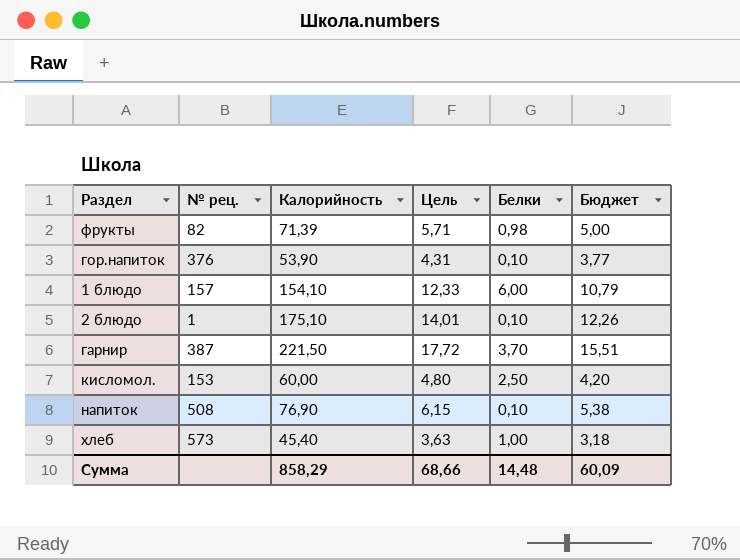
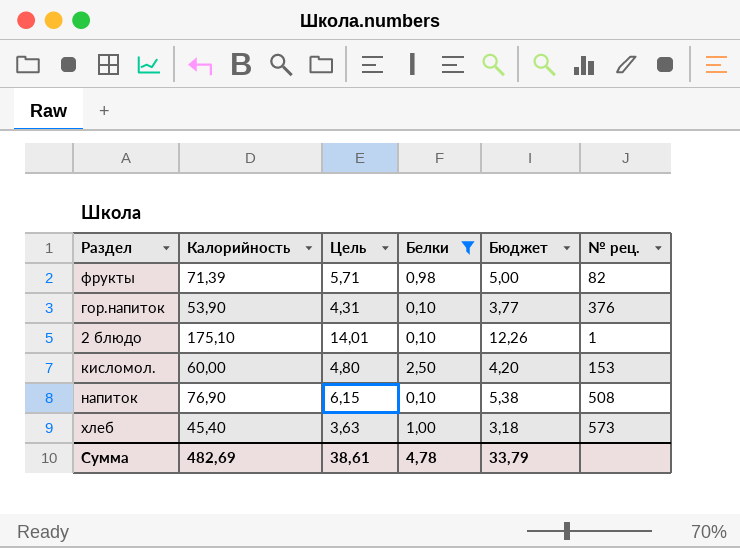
filter: none -> Белки <= 2,50
column № рец. | position: 2 -> 6
Сумма | Калорийность: 858,29 -> 482,69
Сумма | Цель: 68,66 -> 38,61
Сумма | Белки: 14,48 -> 4,78
Сумма | Бюджет: 60,09 -> 33,79

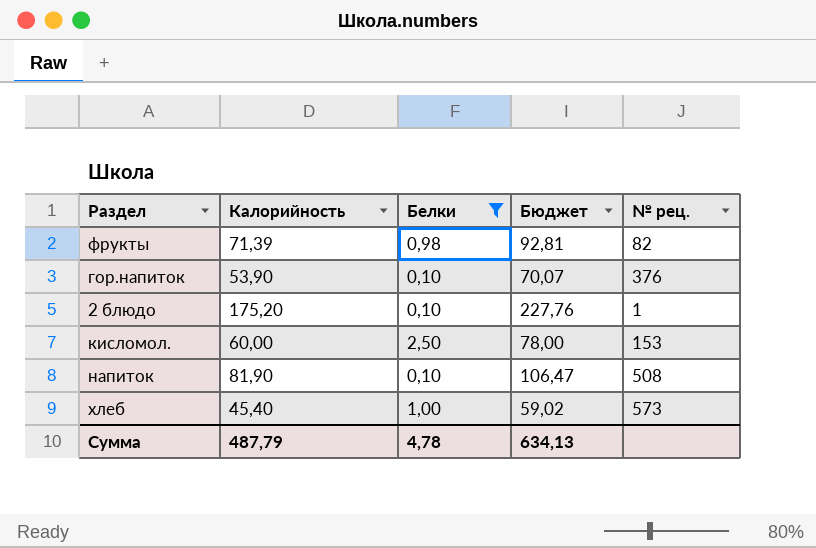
column Цель | formula: [Калорийность] * 0,08 -> none
column Бюджет | formula: [Калорийность] * 0,07 -> [Калорийность] * 1,3
2 блюдо | Калорийность: 175,10 -> 175,20
напиток | Калорийность: 76,90 -> 81,90
Сумма | Калорийность: 482,69 -> 487,79
Сумма | Бюджет: 33,79 -> 634,13

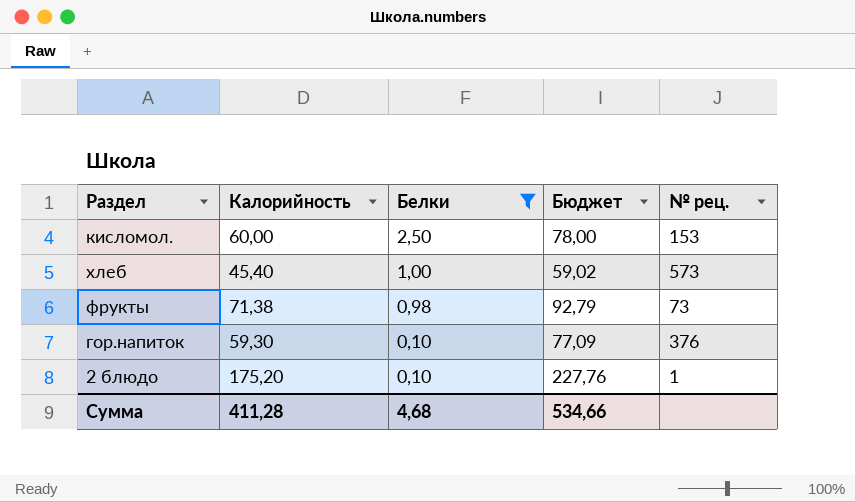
row order: none -> Белки descending
row напиток: 81,90 | 0,10 | 106,47 | 508 -> none
фрукты | Калорийность: 71,39 -> 71,38
фрукты | Бюджет: 92,81 -> 92,79
фрукты | № рец.: 82 -> 73
гор.напиток | Калорийность: 53,90 -> 59,30
гор.напиток | Бюджет: 70,07 -> 77,09
Сумма | Калорийность: 487,79 -> 411,28
Сумма | Белки: 4,78 -> 4,68
Сумма | Бюджет: 634,13 -> 534,66

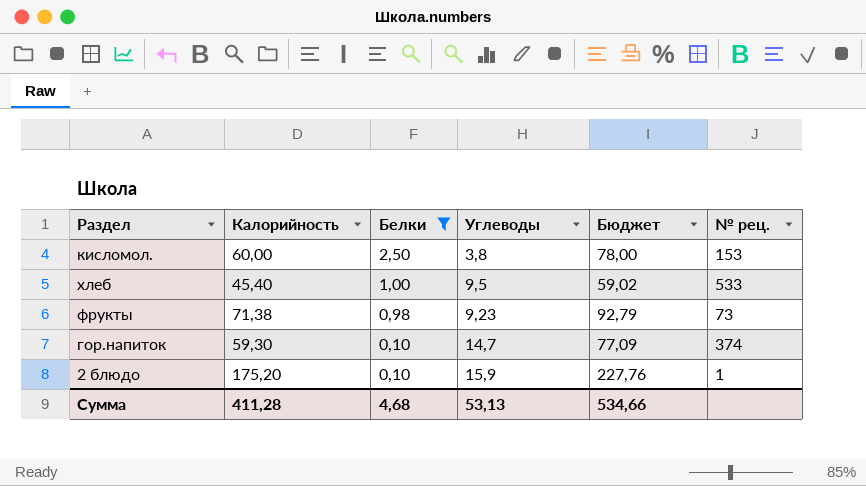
column Углеводы | position: none -> 4
хлеб | № рец.: 573 -> 533
гор.напиток | № рец.: 376 -> 374

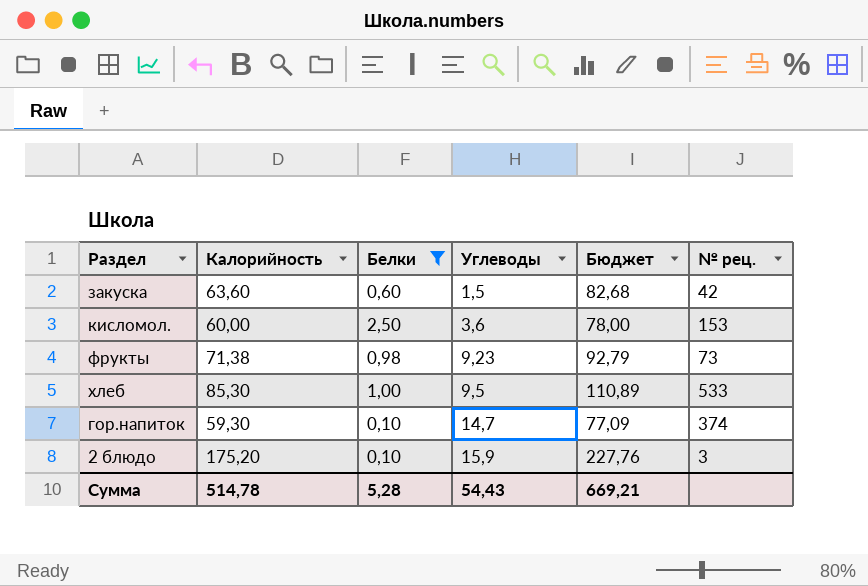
row order: Белки descending -> Углеводы ascending
row закуска: none -> 63,60 | 0,60 | 1,5 | 82,68 | 42
кисломол. | Углеводы: 3,8 -> 3,6
хлеб | Калорийность: 45,40 -> 85,30
хлеб | Бюджет: 59,02 -> 110,89
2 блюдо | № рец.: 1 -> 3
Сумма | Калорийность: 411,28 -> 514,78
Сумма | Белки: 4,68 -> 5,28
Сумма | Углеводы: 53,13 -> 54,43
Сумма | Бюджет: 534,66 -> 669,21

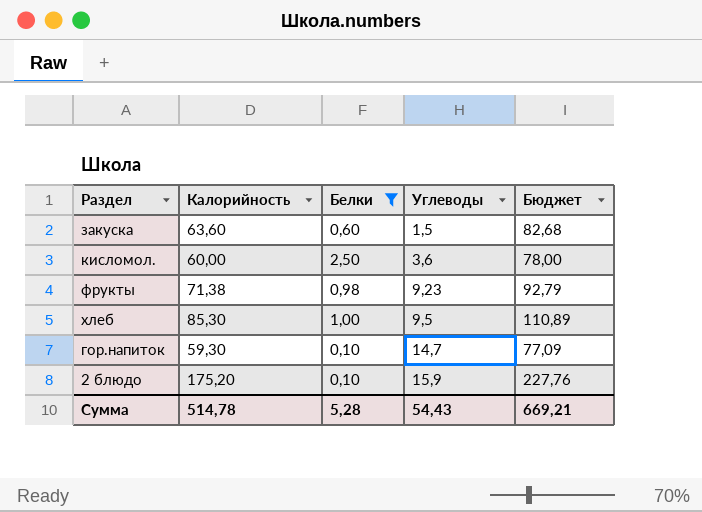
column № рец. | position: 6 -> none

